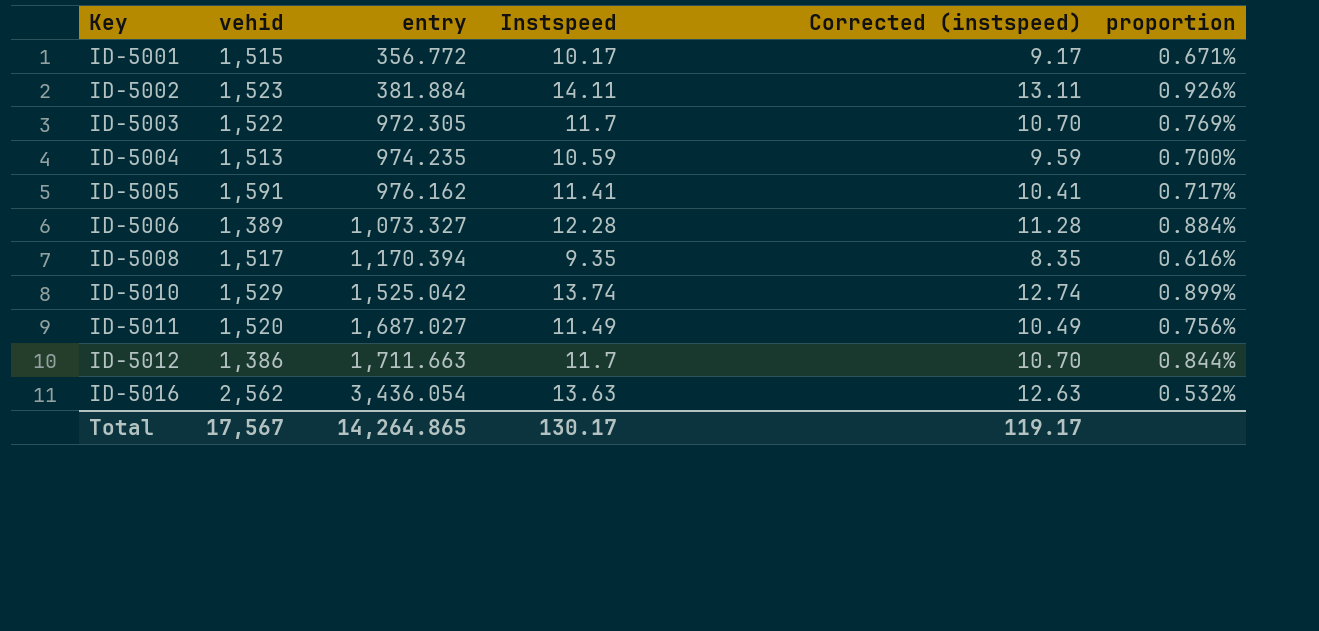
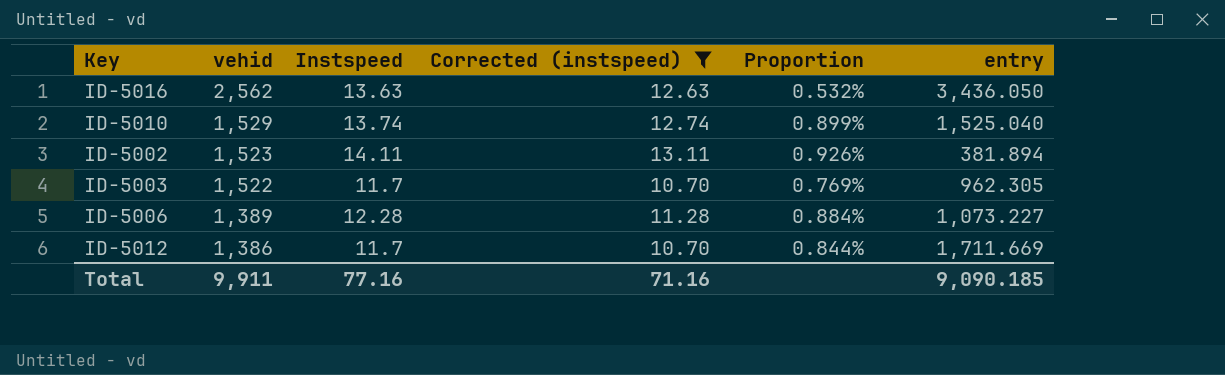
filter: none -> Corrected (instspeed) >= 10.70
row order: Key ascending -> vehid descending
column name: proportion -> Proportion
column entry | position: 3 -> 6
ID-5016 | entry: 3,436.054 -> 3,436.050
ID-5010 | entry: 1,525.042 -> 1,525.040
ID-5002 | entry: 381.884 -> 381.894
ID-5003 | entry: 972.305 -> 962.305
ID-5006 | entry: 1,073.327 -> 1,073.227
ID-5012 | entry: 1,711.663 -> 1,711.669
Total | vehid: 17,567 -> 9,911
Total | Instspeed: 130.17 -> 77.16
Total | Corrected (instspeed): 119.17 -> 71.16
Total | entry: 14,264.865 -> 9,090.185

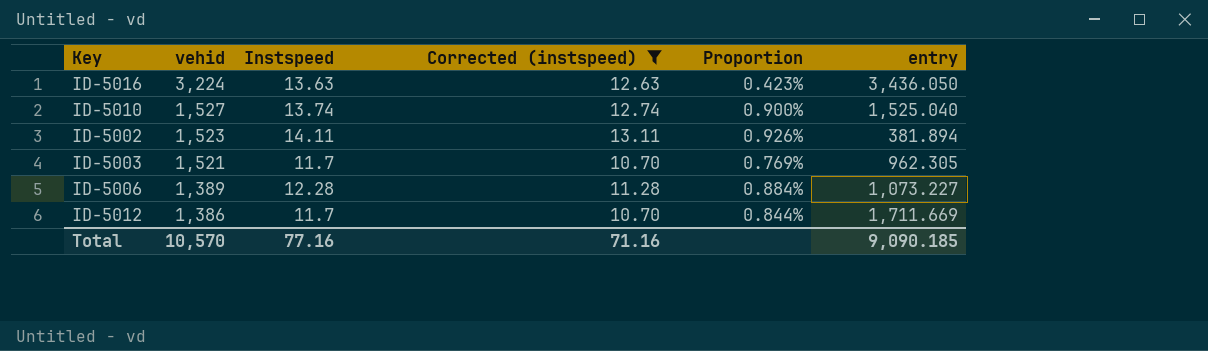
ID-5016 | vehid: 2,562 -> 3,224
ID-5016 | Proportion: 0.532% -> 0.423%
ID-5010 | vehid: 1,529 -> 1,527
ID-5010 | Proportion: 0.899% -> 0.900%
ID-5003 | vehid: 1,522 -> 1,521
Total | vehid: 9,911 -> 10,570

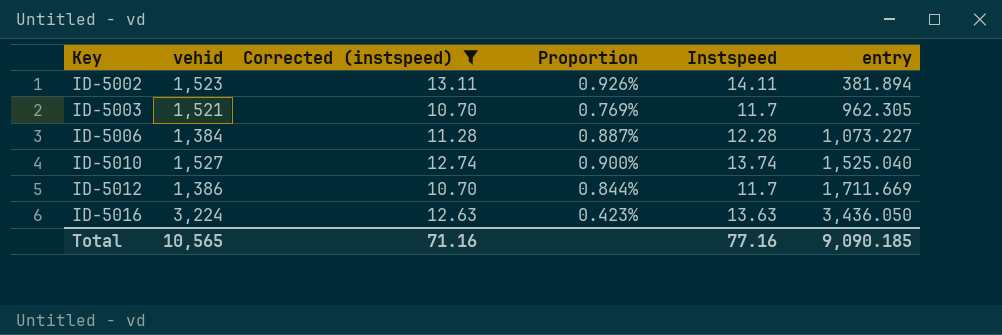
row order: vehid descending -> Key ascending
column Instspeed | position: 3 -> 5
ID-5006 | vehid: 1,389 -> 1,384
ID-5006 | Proportion: 0.884% -> 0.887%
Total | vehid: 10,570 -> 10,565

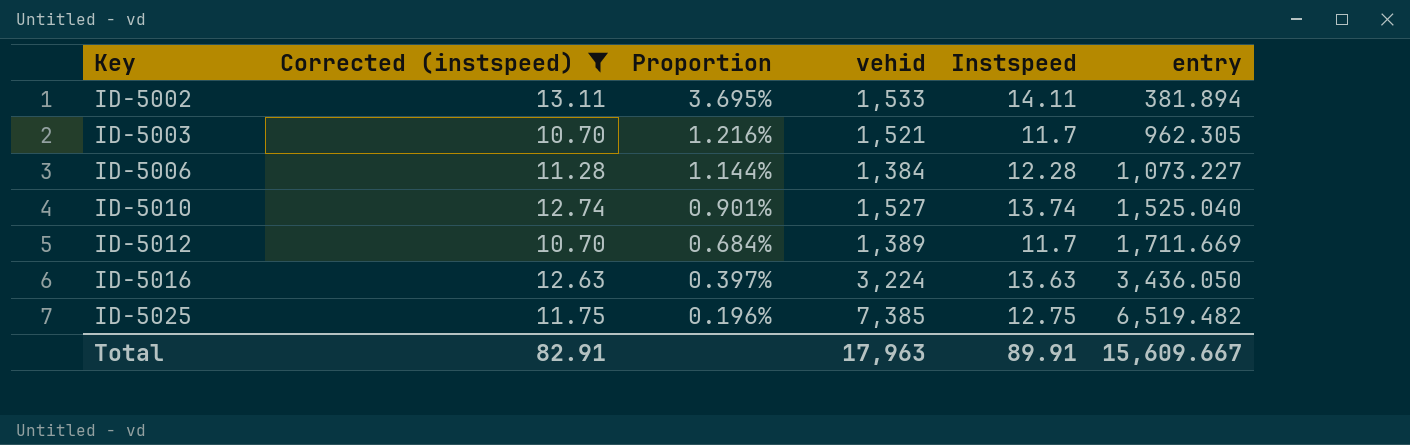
column Proportion | formula: [Instspeed] / [vehid] -> [Instspeed] / [entry]
column vehid | position: 2 -> 4
ID-5002 | vehid: 1,523 -> 1,533
ID-5012 | vehid: 1,386 -> 1,389
row ID-5025: none -> 11.75 | 0.196% | 7,385 | 12.75 | 6,519.482
Total | Corrected (instspeed): 71.16 -> 82.91
Total | vehid: 10,565 -> 17,963
Total | Instspeed: 77.16 -> 89.91
Total | entry: 9,090.185 -> 15,609.667

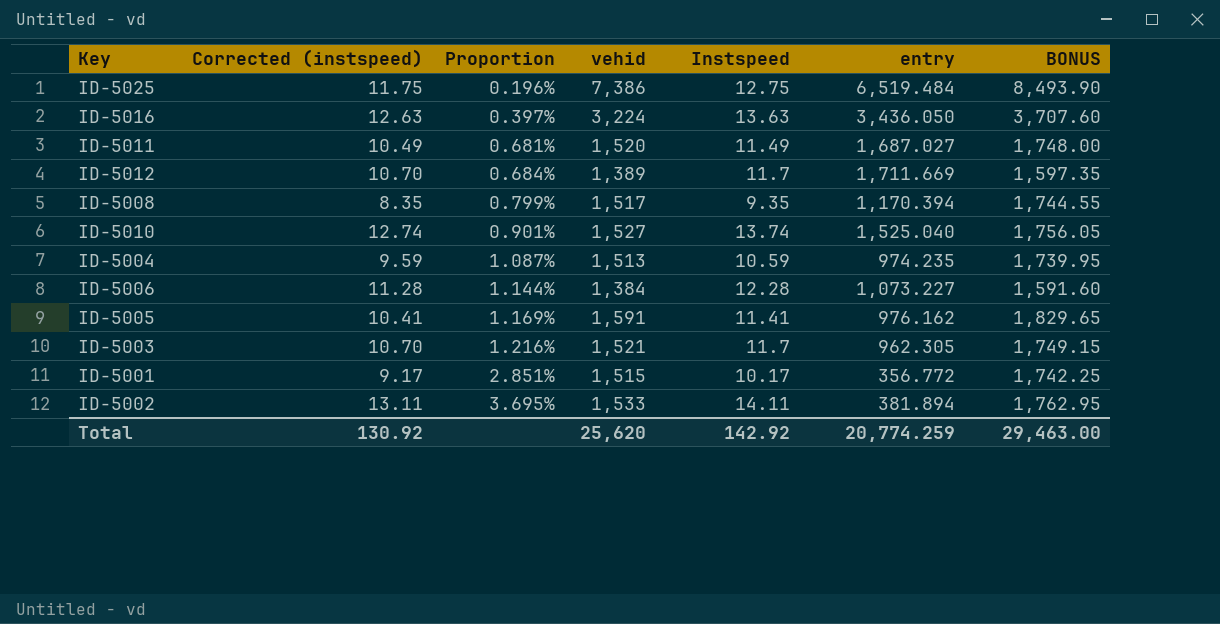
filter: Corrected (instspeed) >= 10.70 -> none
row order: Key ascending -> Proportion ascending
column BONUS | formula: none -> [vehid] * 1.15
ID-5025 | vehid: 7,385 -> 7,386
ID-5025 | entry: 6,519.482 -> 6,519.484
Total | Corrected (instspeed): 82.91 -> 130.92
Total | vehid: 17,963 -> 25,620
Total | Instspeed: 89.91 -> 142.92
Total | entry: 15,609.667 -> 20,774.259

